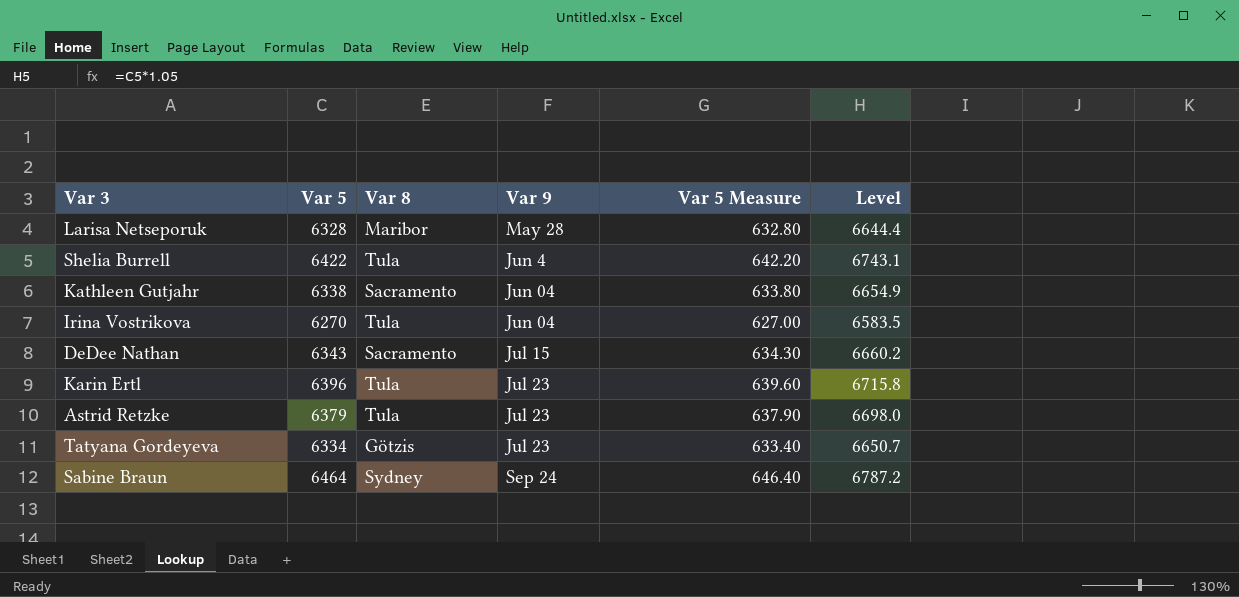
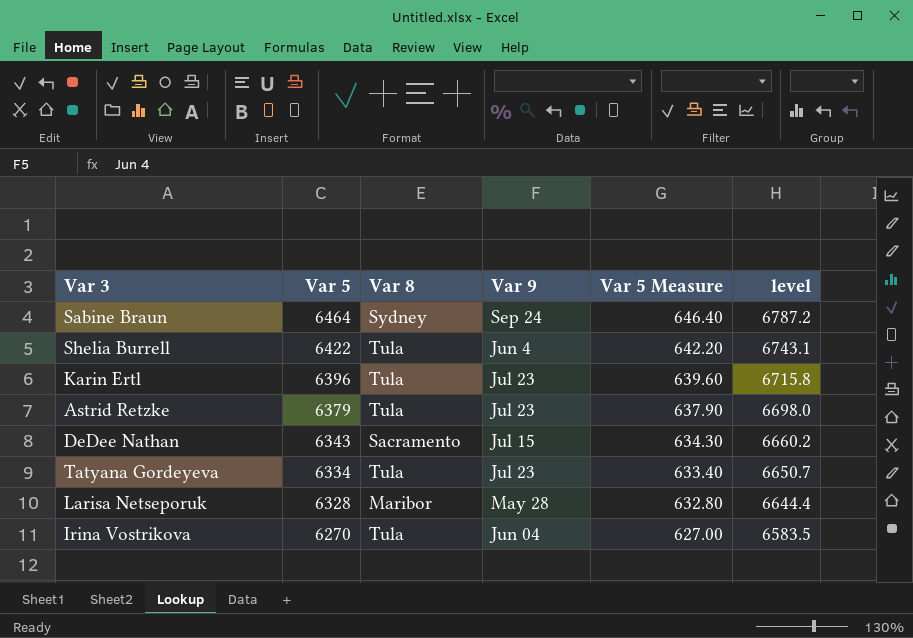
row order: Var 9 ascending -> Var 5 descending
column name: Level -> level
row Kathleen Gutjahr: 6338 | Sacramento | Jun 04 | 633.80 | 6654.9 -> none
Tatyana Gordeyeva | Var 8: Götzis -> Tula

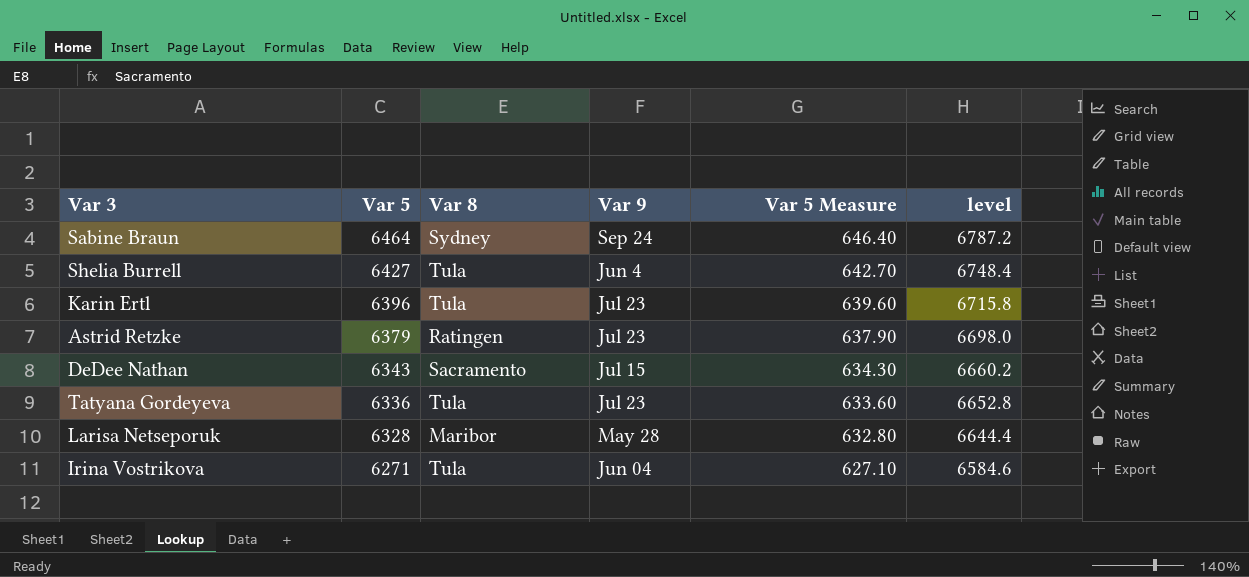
Shelia Burrell | Var 5: 6422 -> 6427
Shelia Burrell | Var 5 Measure: 642.20 -> 642.70
Shelia Burrell | level: 6743.1 -> 6748.4
Astrid Retzke | Var 8: Tula -> Ratingen
Tatyana Gordeyeva | Var 5: 6334 -> 6336
Tatyana Gordeyeva | Var 5 Measure: 633.40 -> 633.60
Tatyana Gordeyeva | level: 6650.7 -> 6652.8
Irina Vostrikova | Var 5: 6270 -> 6271
Irina Vostrikova | Var 5 Measure: 627.00 -> 627.10
Irina Vostrikova | level: 6583.5 -> 6584.6

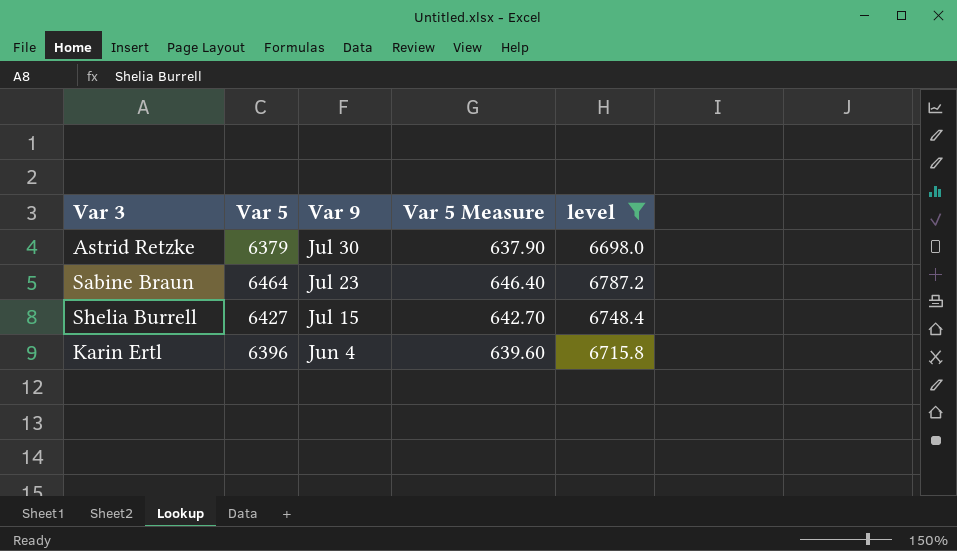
filter: none -> level >= 6698.0
row order: Var 5 descending -> Var 9 descending
column Var 8 | position: 3 -> none
Astrid Retzke | Var 9: Jul 23 -> Jul 30
Sabine Braun | Var 9: Sep 24 -> Jul 23
Shelia Burrell | Var 9: Jun 4 -> Jul 15
Karin Ertl | Var 9: Jul 23 -> Jun 4

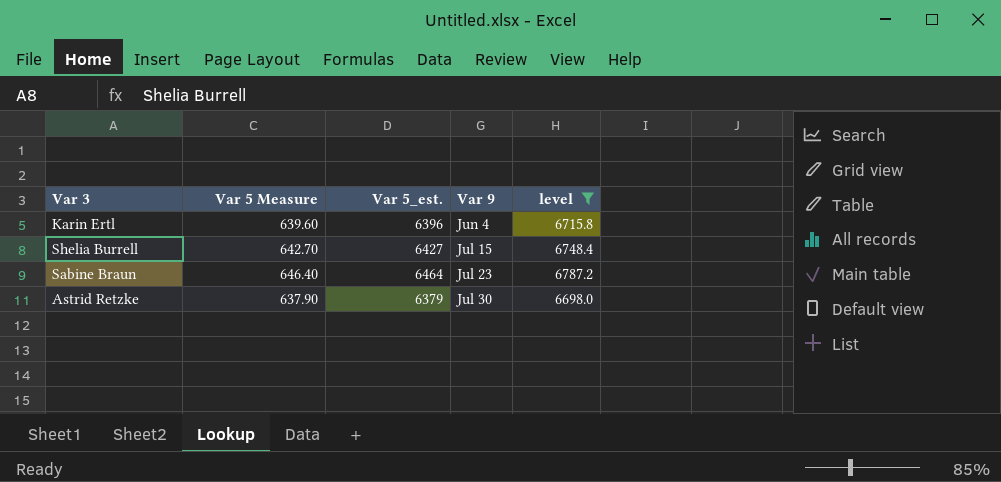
row order: Var 9 descending -> Var 9 ascending
column Var 5 Measure | position: 4 -> 2
column name: Var 5 -> Var 5_est.

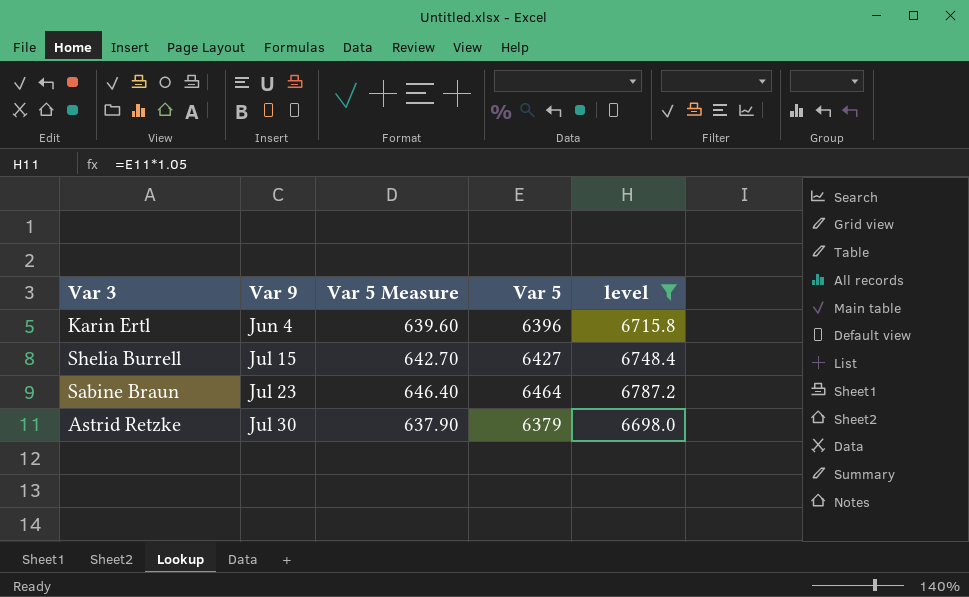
column Var 9 | position: 4 -> 2
column name: Var 5_est. -> Var 5

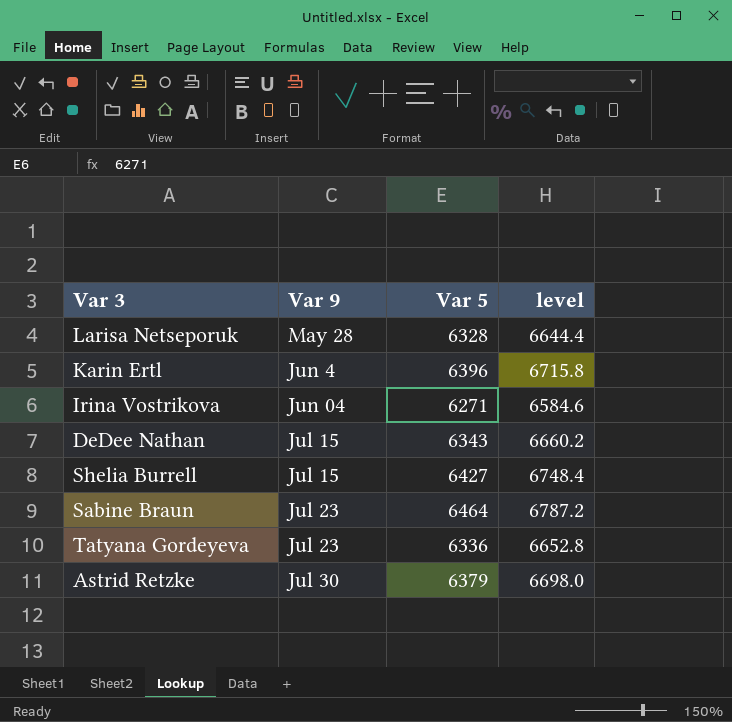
filter: level >= 6698.0 -> none
column Var 5 Measure | formula: [Var 5] * 0.1 -> none

